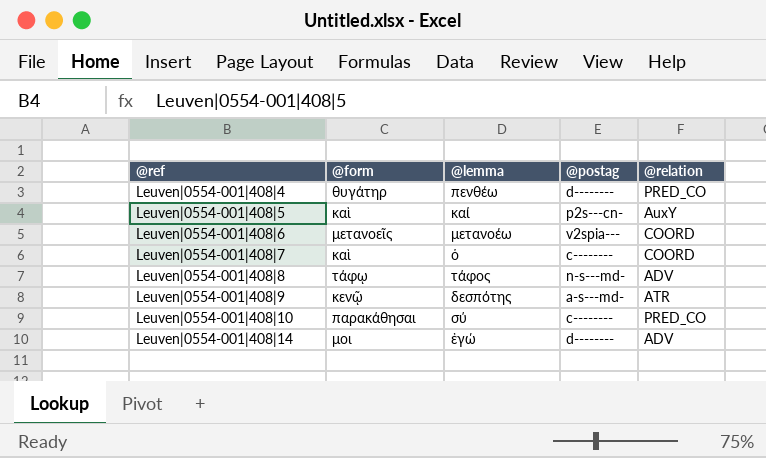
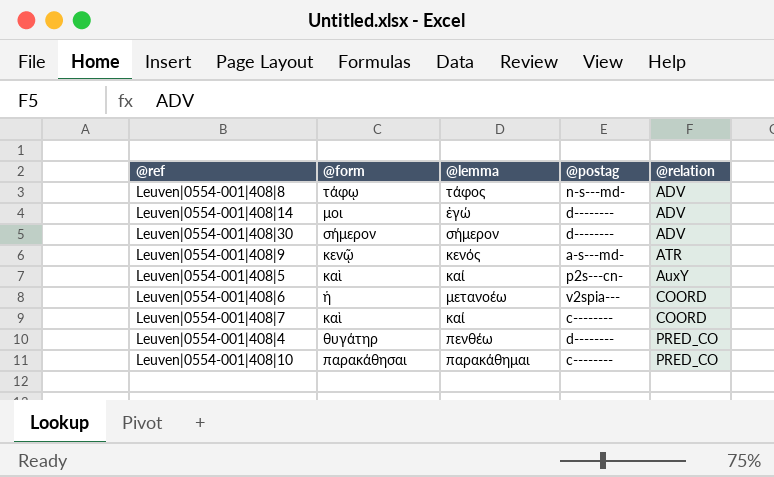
row order: @ref ascending -> @relation ascending
row Leuven|0554-001|408|30: none -> σήμερον | σήμερον | d-------- | ADV
Leuven|0554-001|408|9 | @lemma: δεσπότης -> κενός
Leuven|0554-001|408|6 | @form: μετανοεῖς -> ἡ
Leuven|0554-001|408|7 | @lemma: ὁ -> καί
Leuven|0554-001|408|10 | @lemma: σύ -> παρακάθημαι

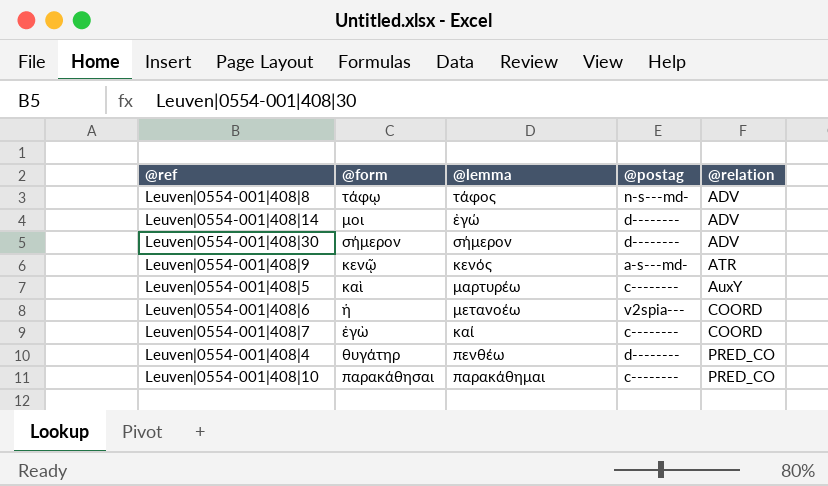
Leuven|0554-001|408|5 | @lemma: καί -> μαρτυρέω
Leuven|0554-001|408|5 | @postag: p2s---cn- -> c--------
Leuven|0554-001|408|7 | @form: καὶ -> ἐγὼ

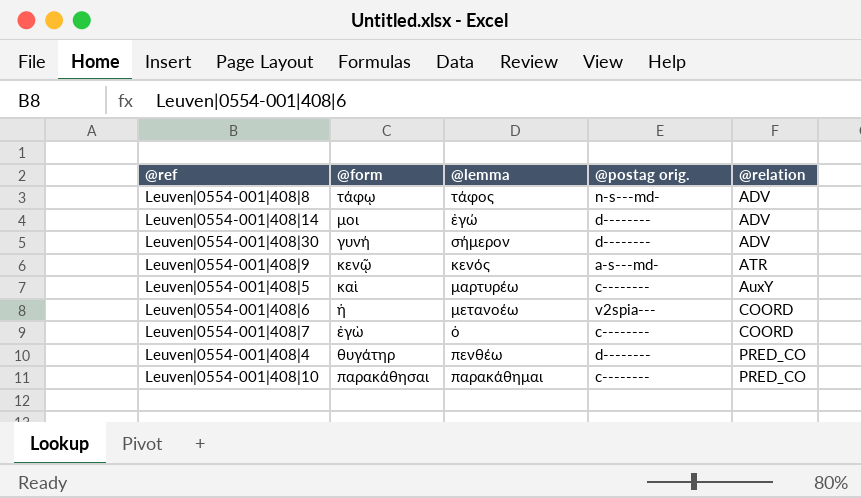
column name: @postag -> @postag orig.
Leuven|0554-001|408|30 | @form: σήμερον -> γυνή
Leuven|0554-001|408|7 | @lemma: καί -> ὁ

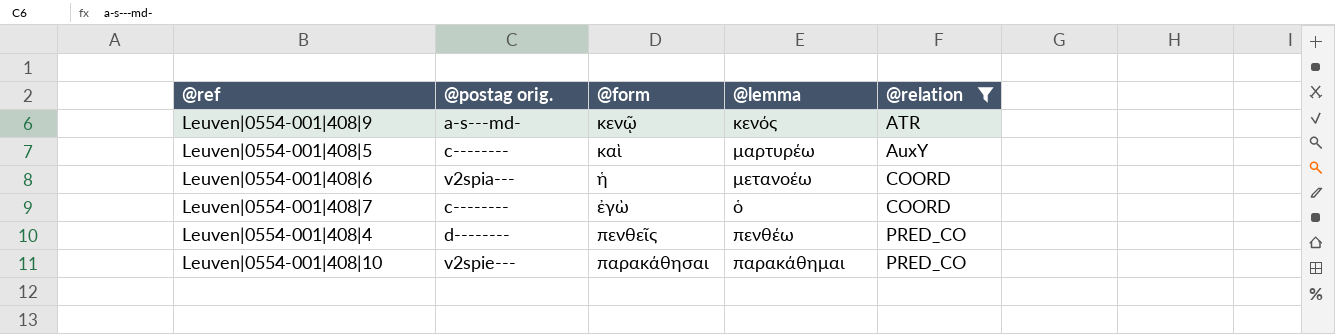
filter: none -> @relation != ADV
column @postag orig. | position: 4 -> 2
Leuven|0554-001|408|4 | @form: θυγάτηρ -> πενθεῖς
Leuven|0554-001|408|10 | @postag orig.: c-------- -> v2spie---

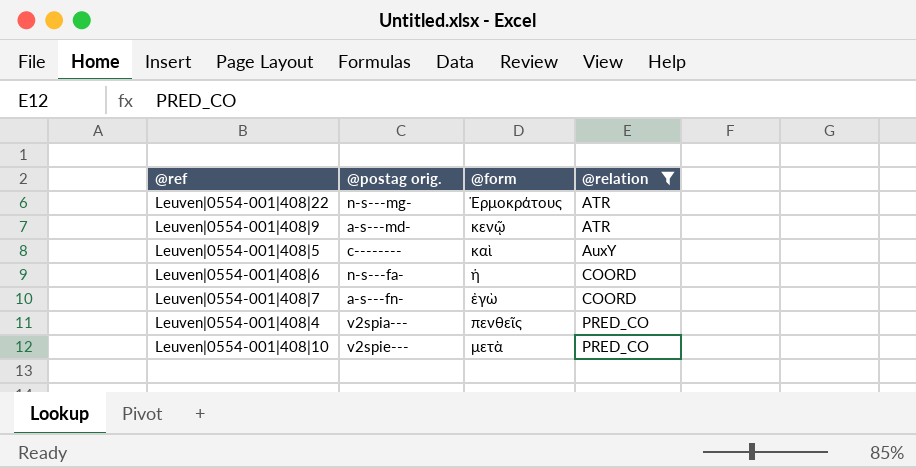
column @lemma | position: 4 -> none
row Leuven|0554-001|408|22: none -> n-s---mg- | Ἑρμοκράτους | ATR
Leuven|0554-001|408|6 | @postag orig.: v2spia--- -> n-s---fa-
Leuven|0554-001|408|7 | @postag orig.: c-------- -> a-s---fn-
Leuven|0554-001|408|4 | @postag orig.: d-------- -> v2spia---
Leuven|0554-001|408|10 | @form: παρακάθησαι -> μετὰ

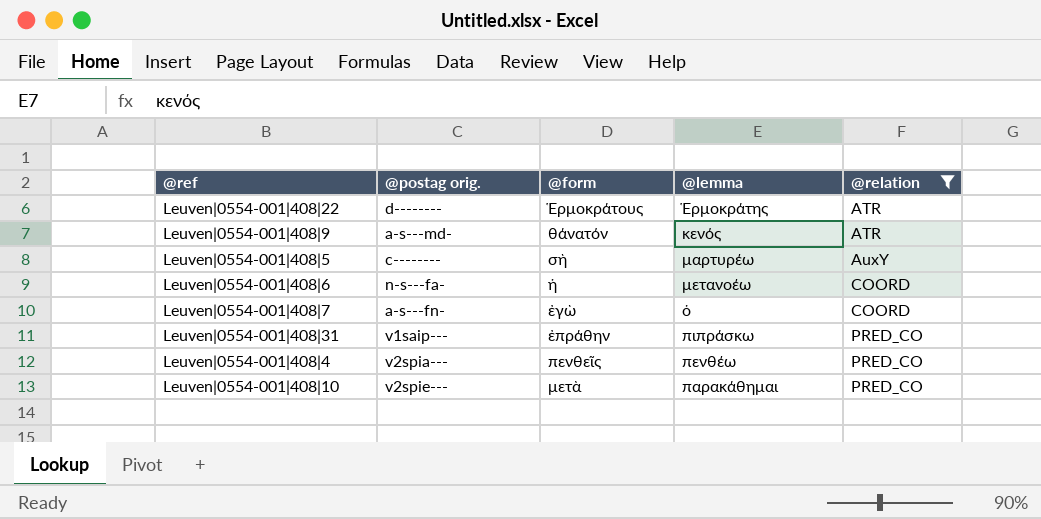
column @lemma | position: none -> 4
Leuven|0554-001|408|22 | @postag orig.: n-s---mg- -> d--------
Leuven|0554-001|408|9 | @form: κενῷ -> θάνατόν
Leuven|0554-001|408|5 | @form: καὶ -> σὴ
row Leuven|0554-001|408|31: none -> v1saip--- | ἐπράθην | πιπράσκω | PRED_CO

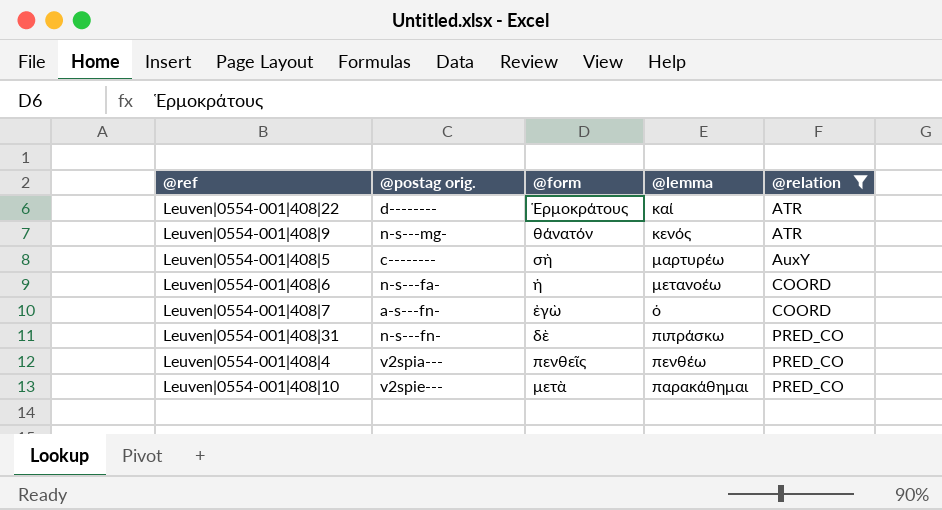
Leuven|0554-001|408|22 | @lemma: Ἑρμοκράτης -> καί
Leuven|0554-001|408|9 | @postag orig.: a-s---md- -> n-s---mg-
Leuven|0554-001|408|31 | @postag orig.: v1saip--- -> n-s---fn-
Leuven|0554-001|408|31 | @form: ἐπράθην -> δὲ

